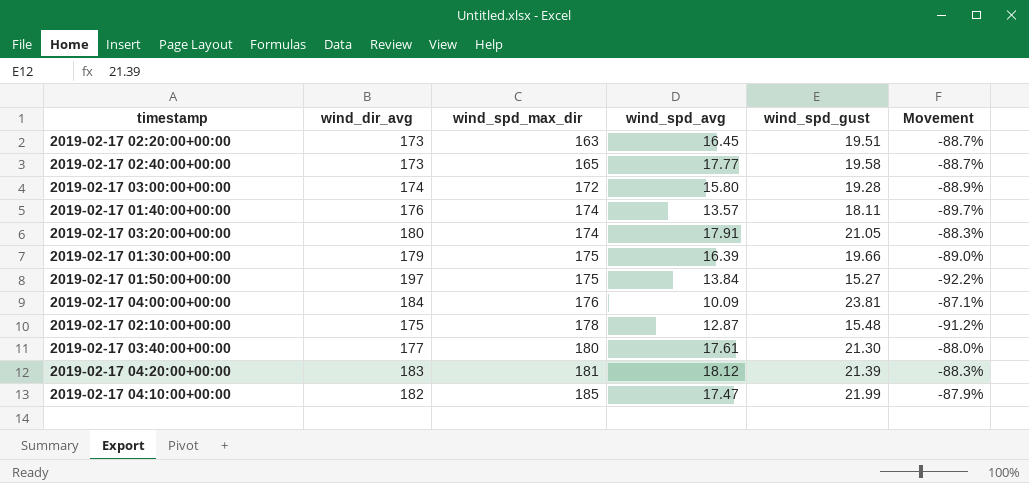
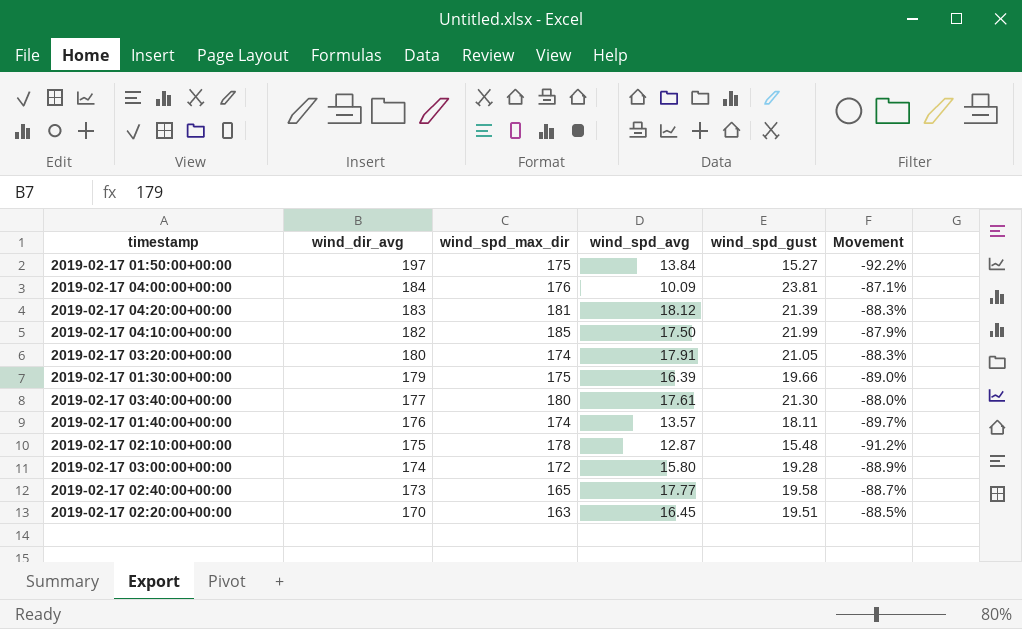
row order: wind_spd_max_dir ascending -> wind_dir_avg descending
2019-02-17 04:10:00+00:00 | wind_spd_avg: 17.47 -> 17.50
2019-02-17 02:20:00+00:00 | wind_dir_avg: 173 -> 170
2019-02-17 02:20:00+00:00 | Movement: -88.7% -> -88.5%

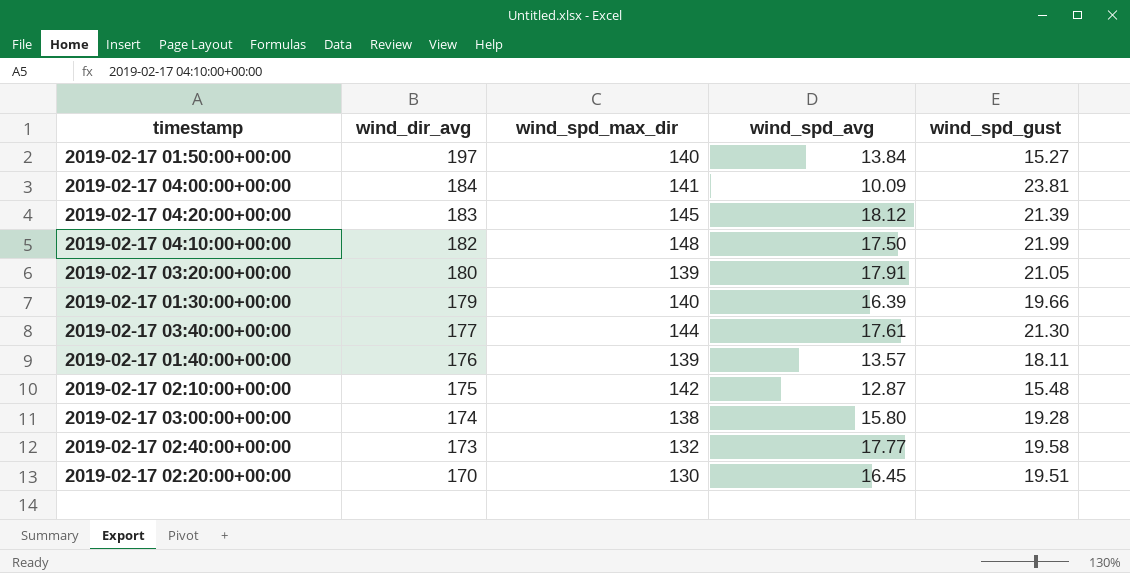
column Movement | formula: ([wind_spd_gust] - [wind_dir_avg]) / [wind_dir_avg] -> none
2019-02-17 01:50:00+00:00 | wind_spd_max_dir: 175 -> 140
2019-02-17 04:00:00+00:00 | wind_spd_max_dir: 176 -> 141
2019-02-17 04:20:00+00:00 | wind_spd_max_dir: 181 -> 145
2019-02-17 04:10:00+00:00 | wind_spd_max_dir: 185 -> 148
2019-02-17 03:20:00+00:00 | wind_spd_max_dir: 174 -> 139
2019-02-17 01:30:00+00:00 | wind_spd_max_dir: 175 -> 140
2019-02-17 03:40:00+00:00 | wind_spd_max_dir: 180 -> 144
2019-02-17 01:40:00+00:00 | wind_spd_max_dir: 174 -> 139
2019-02-17 02:10:00+00:00 | wind_spd_max_dir: 178 -> 142
2019-02-17 03:00:00+00:00 | wind_spd_max_dir: 172 -> 138
2019-02-17 02:40:00+00:00 | wind_spd_max_dir: 165 -> 132
2019-02-17 02:20:00+00:00 | wind_spd_max_dir: 163 -> 130

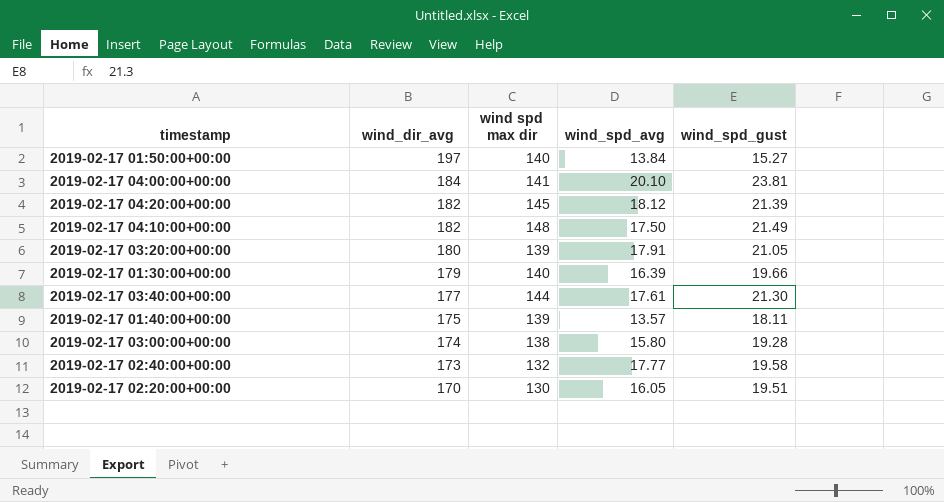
column name: wind_spd_max_dir -> wind spd max dir
row 2019-02-17 02:10:00+00:00: 175 | 142 | 12.87 | 15.48 -> none
2019-02-17 04:00:00+00:00 | wind_spd_avg: 10.09 -> 20.10
2019-02-17 04:20:00+00:00 | wind_dir_avg: 183 -> 182
2019-02-17 04:10:00+00:00 | wind_spd_gust: 21.99 -> 21.49
2019-02-17 01:40:00+00:00 | wind_dir_avg: 176 -> 175
2019-02-17 02:20:00+00:00 | wind_spd_avg: 16.45 -> 16.05

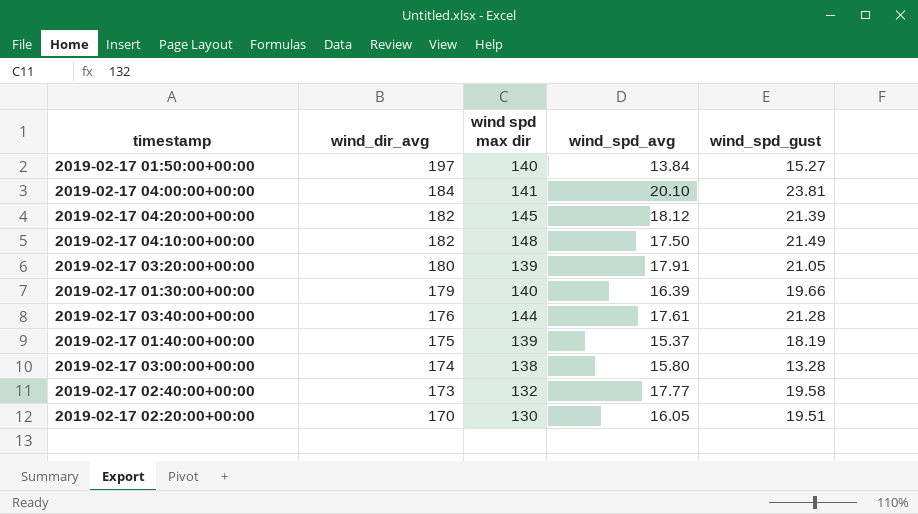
2019-02-17 03:40:00+00:00 | wind_dir_avg: 177 -> 176
2019-02-17 03:40:00+00:00 | wind_spd_gust: 21.30 -> 21.28
2019-02-17 01:40:00+00:00 | wind_spd_avg: 13.57 -> 15.37
2019-02-17 01:40:00+00:00 | wind_spd_gust: 18.11 -> 18.19
2019-02-17 03:00:00+00:00 | wind_spd_gust: 19.28 -> 13.28

